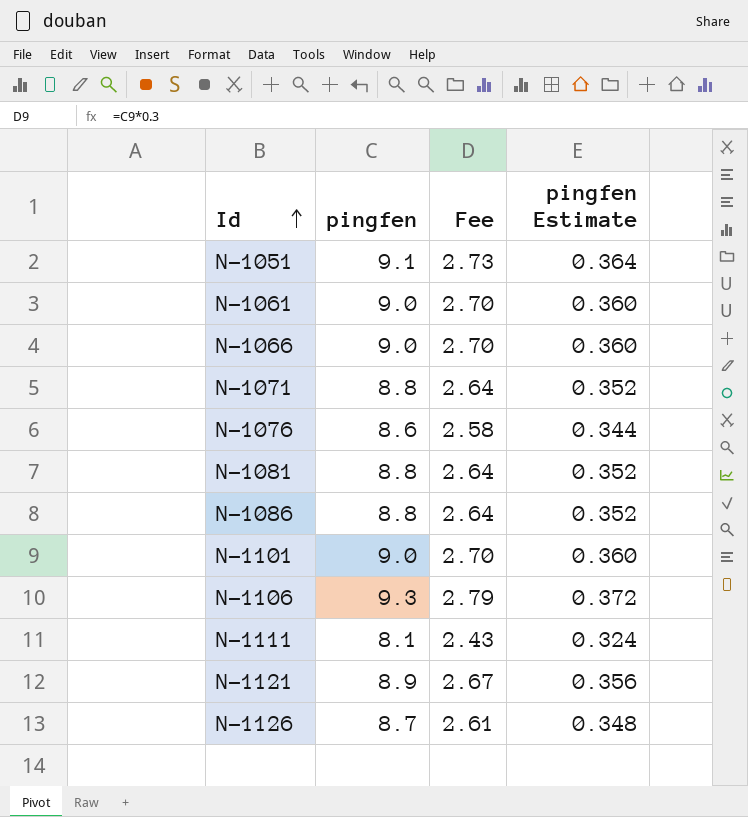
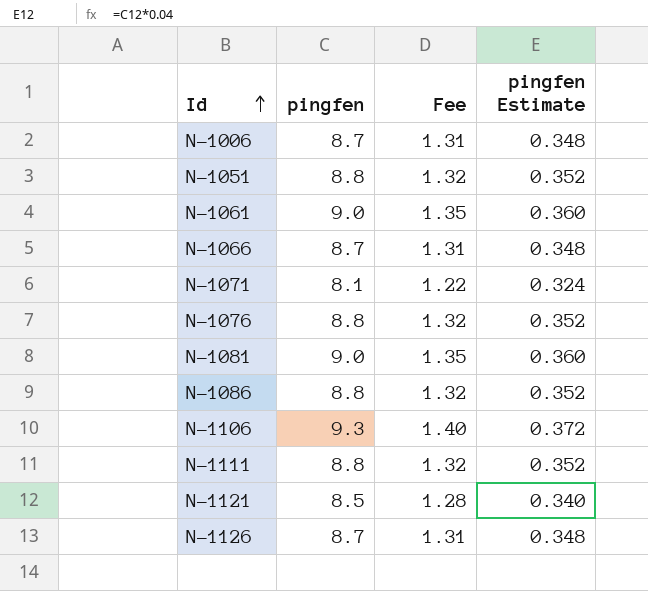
column Fee | formula: [pingfen] * 0.3 -> [pingfen] * 0.15
row N-1101: 9.0 | 2.70 | 0.360 -> none
row N-1006: none -> 8.7 | 1.31 | 0.348
N-1051 | pingfen: 9.1 -> 8.8
N-1051 | pingfen Estimate: 0.364 -> 0.352
N-1066 | pingfen: 9.0 -> 8.7
N-1066 | pingfen Estimate: 0.360 -> 0.348
N-1071 | pingfen: 8.8 -> 8.1
N-1071 | pingfen Estimate: 0.352 -> 0.324
N-1076 | pingfen: 8.6 -> 8.8
N-1076 | pingfen Estimate: 0.344 -> 0.352
N-1081 | pingfen: 8.8 -> 9.0
N-1081 | pingfen Estimate: 0.352 -> 0.360
N-1111 | pingfen: 8.1 -> 8.8
N-1111 | pingfen Estimate: 0.324 -> 0.352
N-1121 | pingfen: 8.9 -> 8.5
N-1121 | pingfen Estimate: 0.356 -> 0.340

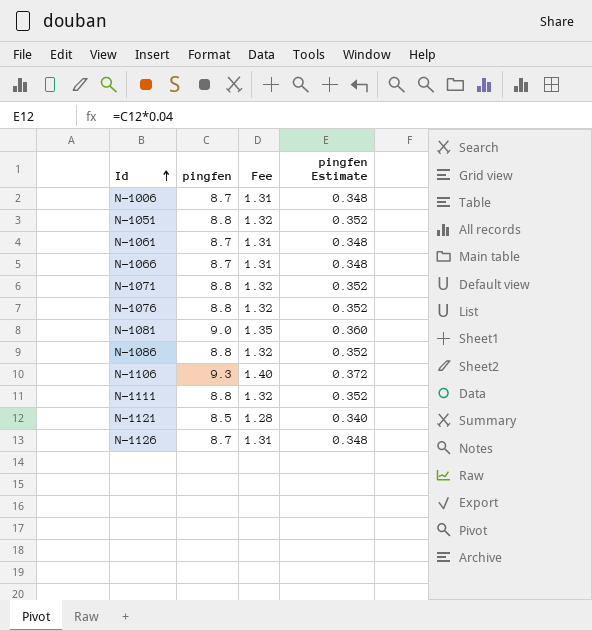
N-1061 | pingfen: 9.0 -> 8.7
N-1061 | Fee: 1.35 -> 1.31
N-1061 | pingfen Estimate: 0.360 -> 0.348
N-1071 | pingfen: 8.1 -> 8.8
N-1071 | Fee: 1.22 -> 1.32
N-1071 | pingfen Estimate: 0.324 -> 0.352

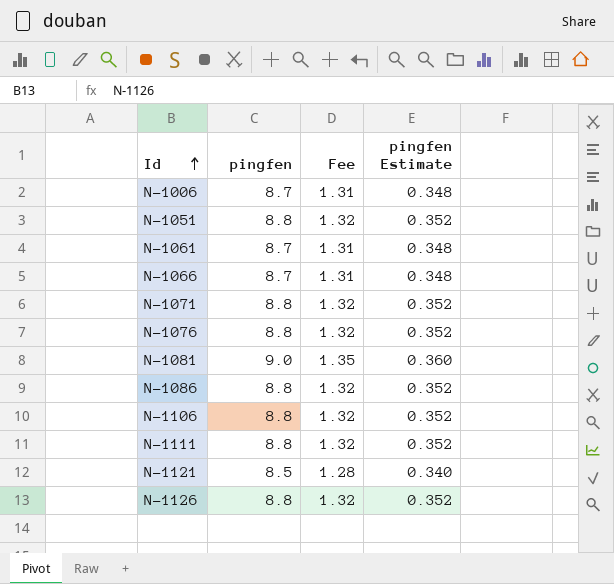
N-1106 | pingfen: 9.3 -> 8.8
N-1106 | Fee: 1.40 -> 1.32
N-1106 | pingfen Estimate: 0.372 -> 0.352
N-1126 | pingfen: 8.7 -> 8.8
N-1126 | Fee: 1.31 -> 1.32
N-1126 | pingfen Estimate: 0.348 -> 0.352

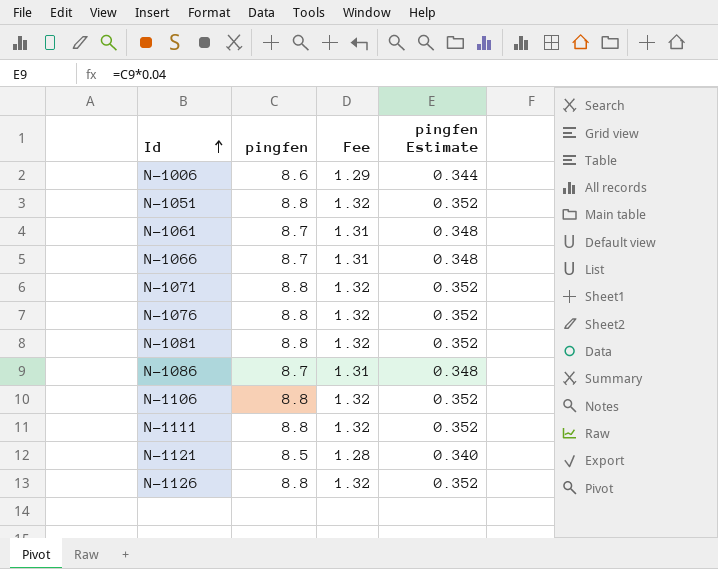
N-1006 | pingfen: 8.7 -> 8.6
N-1006 | Fee: 1.31 -> 1.29
N-1006 | pingfen Estimate: 0.348 -> 0.344
N-1081 | pingfen: 9.0 -> 8.8
N-1081 | Fee: 1.35 -> 1.32
N-1081 | pingfen Estimate: 0.360 -> 0.352
N-1086 | pingfen: 8.8 -> 8.7
N-1086 | Fee: 1.32 -> 1.31
N-1086 | pingfen Estimate: 0.352 -> 0.348

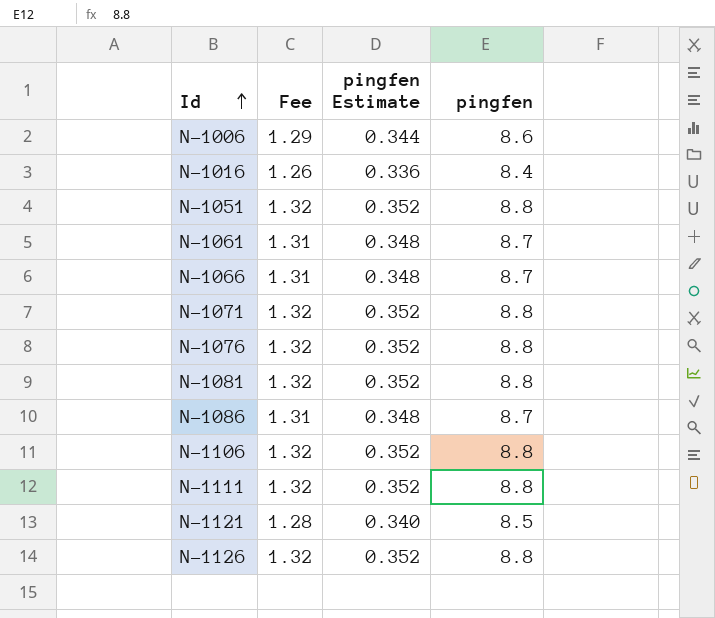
column pingfen | position: 2 -> 4
row N-1016: none -> 1.26 | 0.336 | 8.4

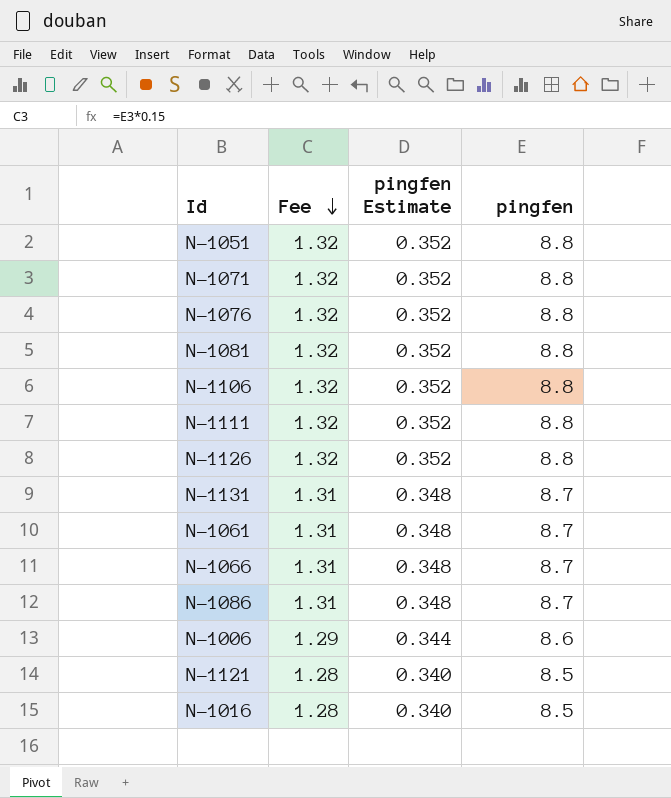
row order: Id ascending -> Fee descending
row N-1131: none -> 1.31 | 0.348 | 8.7
N-1016 | Fee: 1.26 -> 1.28
N-1016 | pingfen Estimate: 0.336 -> 0.340
N-1016 | pingfen: 8.4 -> 8.5

